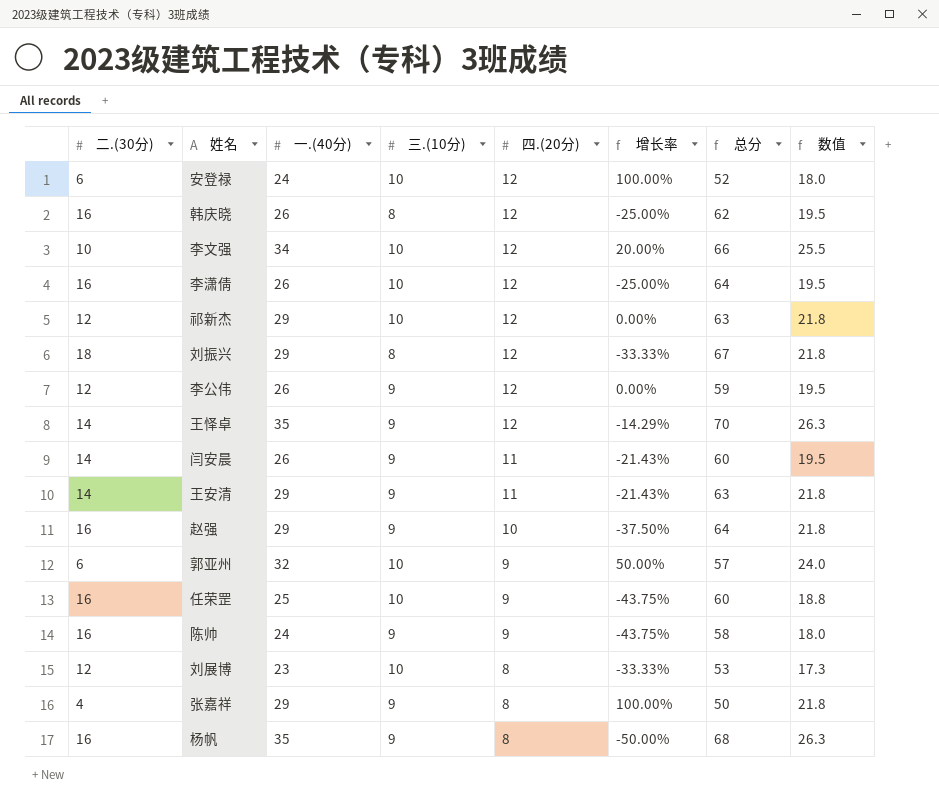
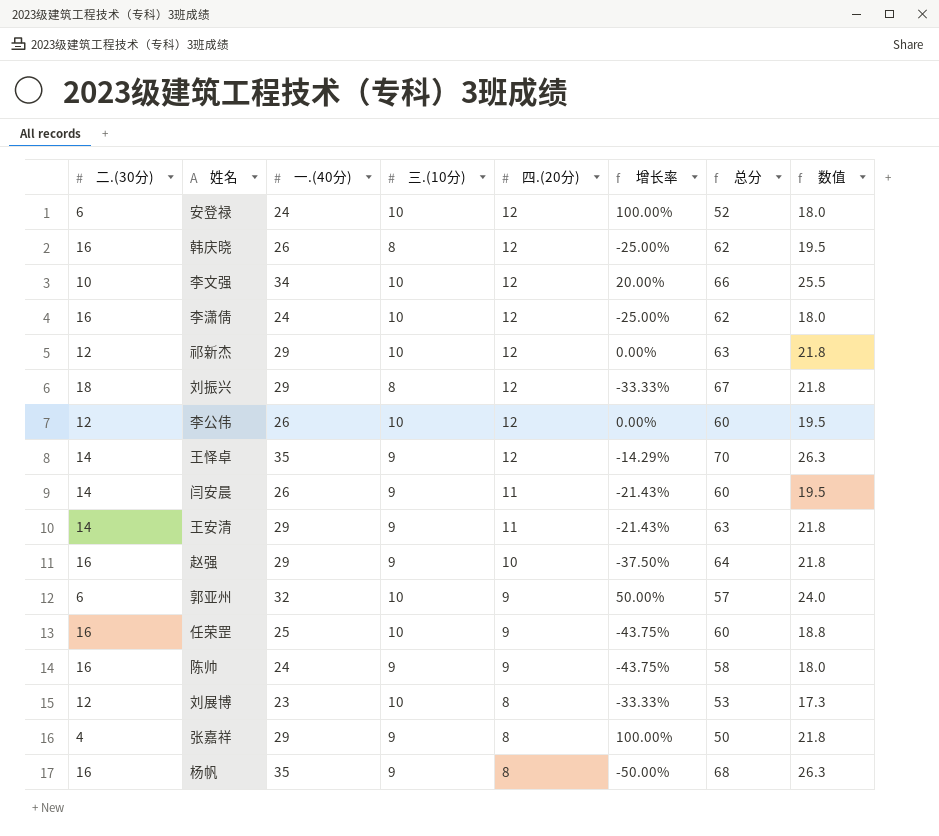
李潇倩 | 一.(40分): 26 -> 24
李潇倩 | 总分: 64 -> 62
李潇倩 | 数值: 19.5 -> 18.0
李公伟 | 三.(10分): 9 -> 10
李公伟 | 总分: 59 -> 60

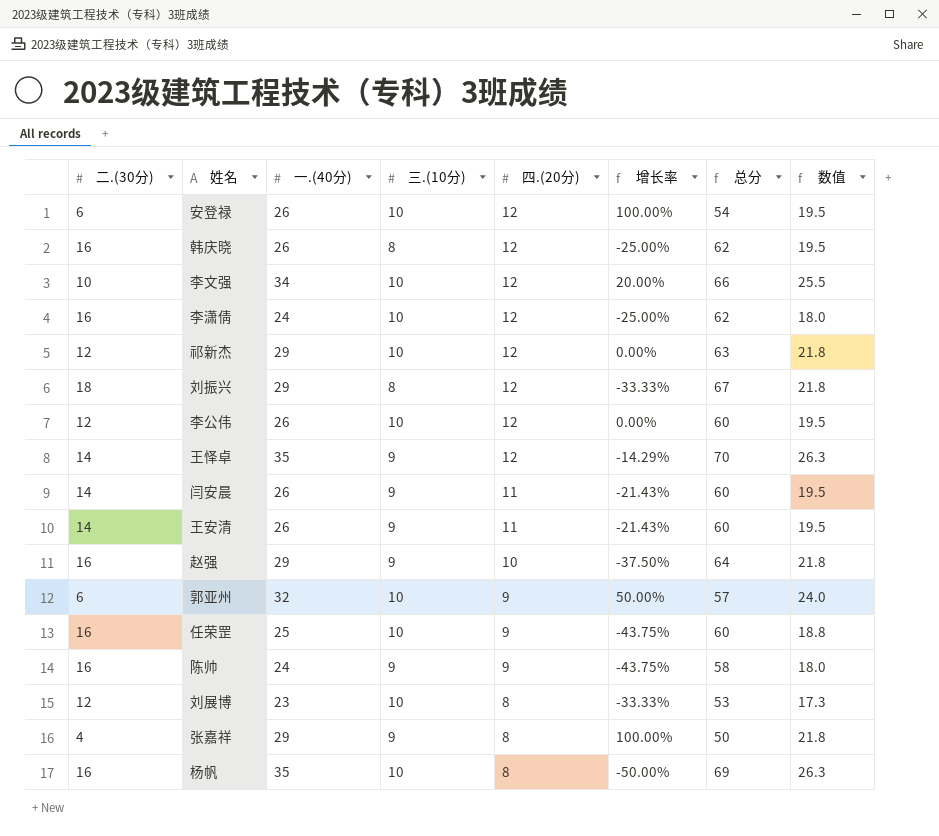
安登禄 | 一.(40分): 24 -> 26
安登禄 | 总分: 52 -> 54
安登禄 | 数值: 18.0 -> 19.5
王安清 | 一.(40分): 29 -> 26
王安清 | 总分: 63 -> 60
王安清 | 数值: 21.8 -> 19.5
杨帆 | 三.(10分): 9 -> 10
杨帆 | 总分: 68 -> 69

